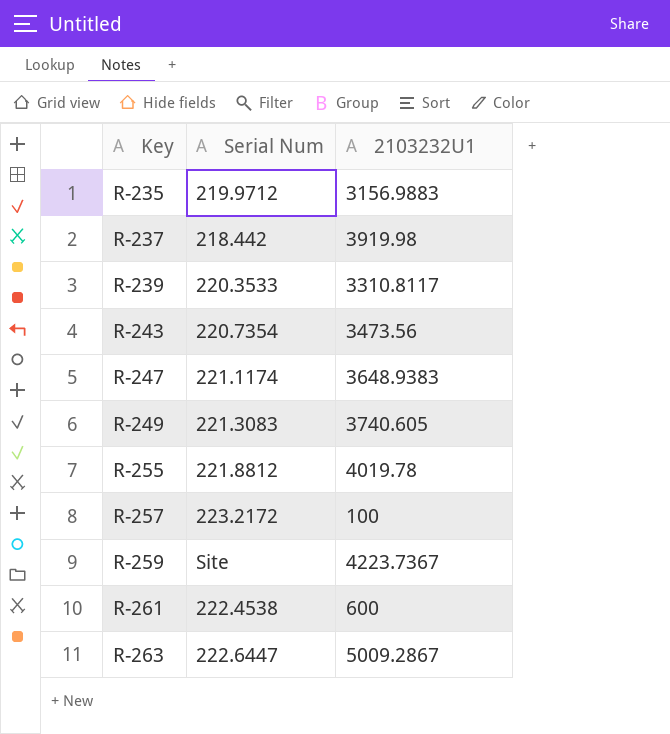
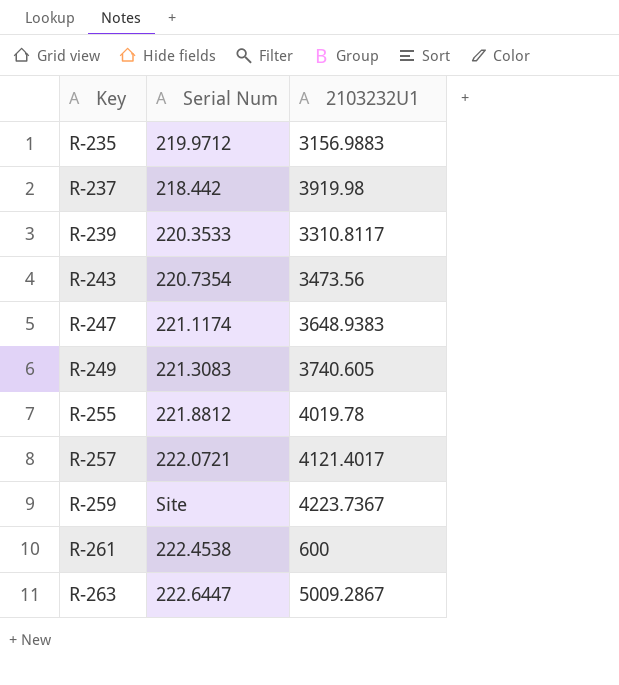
R-257 | Serial Num: 223.2172 -> 222.0721
R-257 | 2103232U1: 100 -> 4121.4017

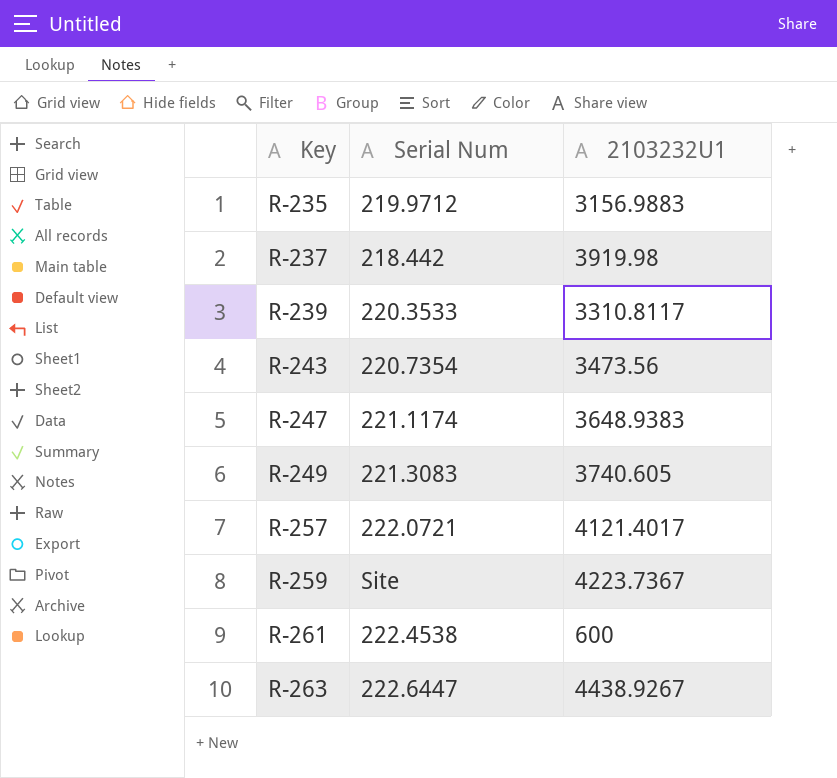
row R-255: 221.8812 | 4019.78 -> none
R-263 | 2103232U1: 5009.2867 -> 4438.9267

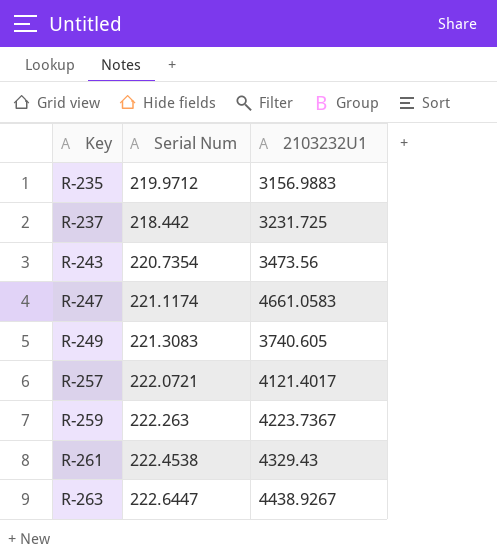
row R-239: 220.3533 | 3310.8117 -> none
R-237 | 2103232U1: 3919.98 -> 3231.725
R-247 | 2103232U1: 3648.9383 -> 4661.0583
R-259 | Serial Num: Site -> 222.263
R-261 | 2103232U1: 600 -> 4329.43

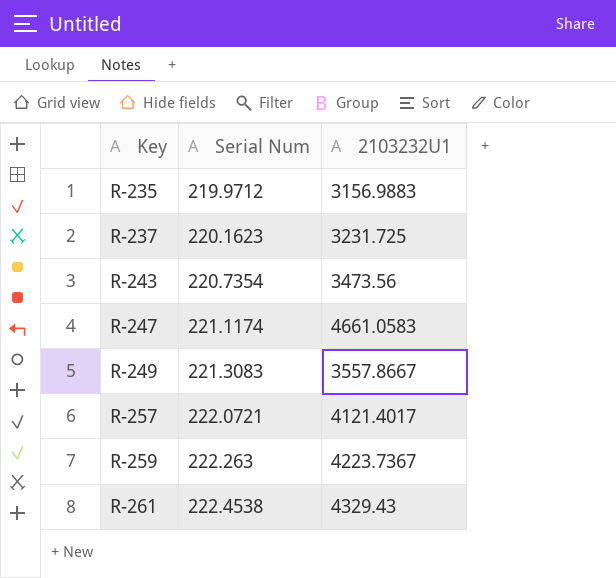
row R-263: 222.6447 | 4438.9267 -> none
R-237 | Serial Num: 218.442 -> 220.1623
R-249 | 2103232U1: 3740.605 -> 3557.8667

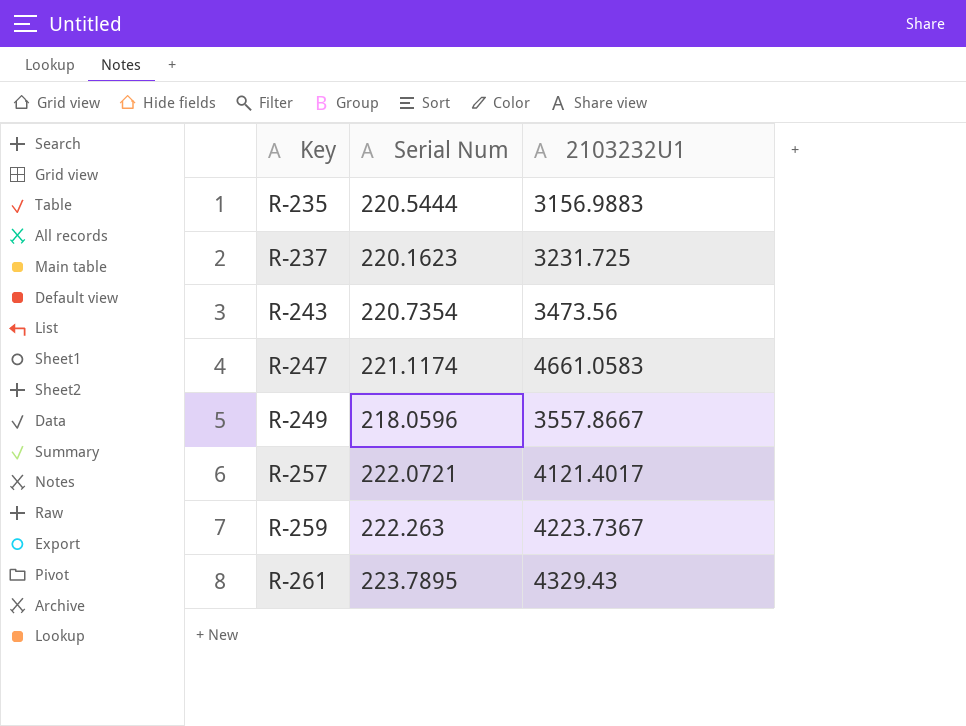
R-235 | Serial Num: 219.9712 -> 220.5444
R-249 | Serial Num: 221.3083 -> 218.0596
R-261 | Serial Num: 222.4538 -> 223.7895

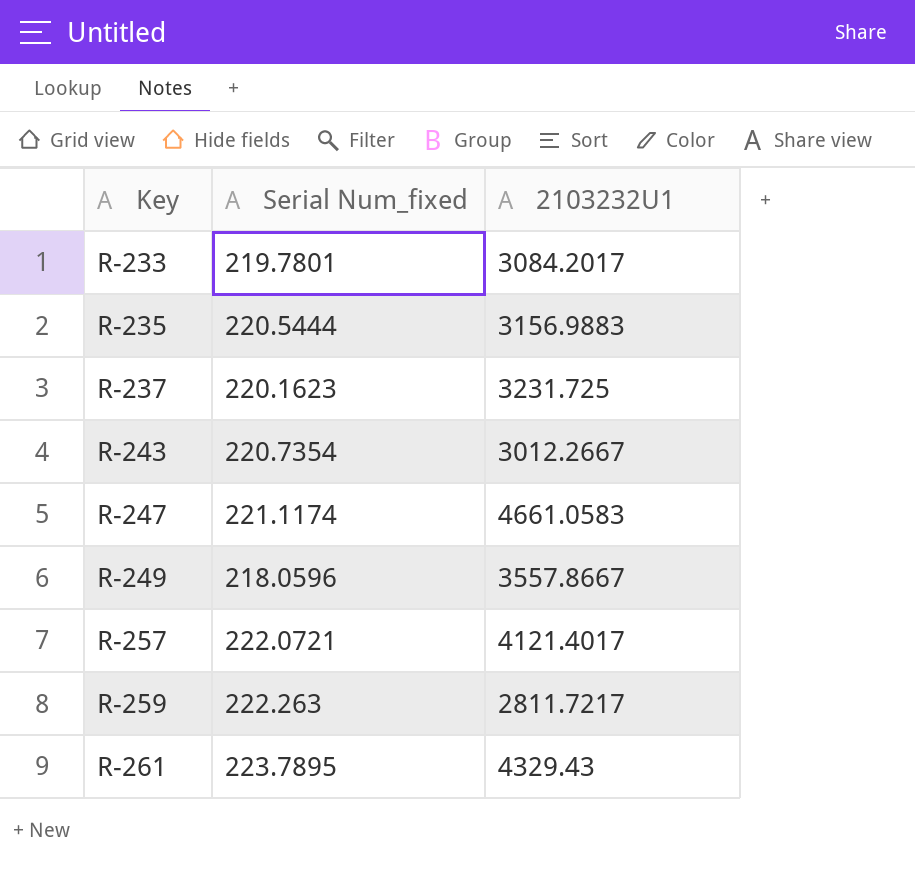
column name: Serial Num -> Serial Num_fixed
row R-233: none -> 219.7801 | 3084.2017
R-243 | 2103232U1: 3473.56 -> 3012.2667
R-259 | 2103232U1: 4223.7367 -> 2811.7217

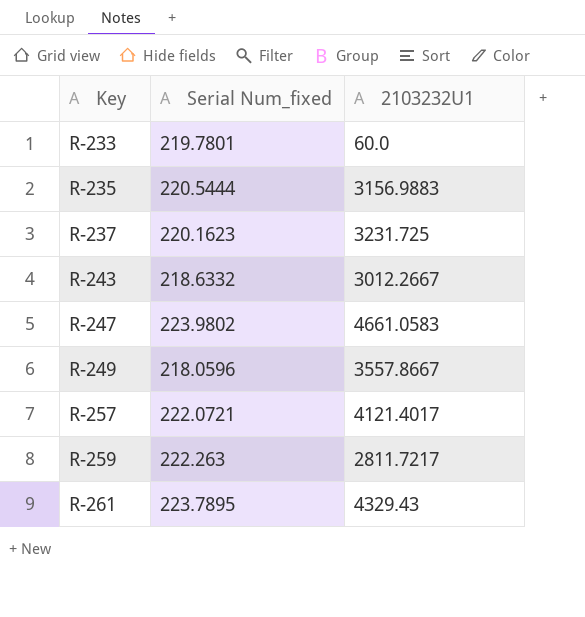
R-233 | 2103232U1: 3084.2017 -> 60.0
R-243 | Serial Num_fixed: 220.7354 -> 218.6332
R-247 | Serial Num_fixed: 221.1174 -> 223.9802

